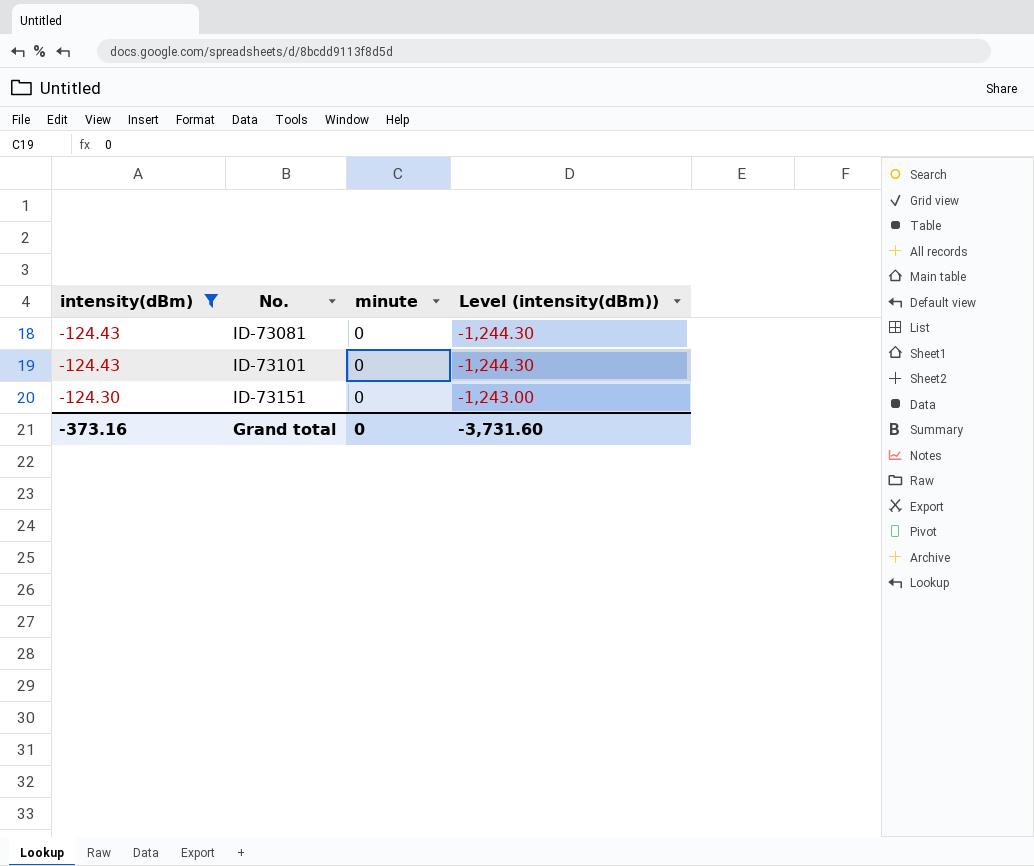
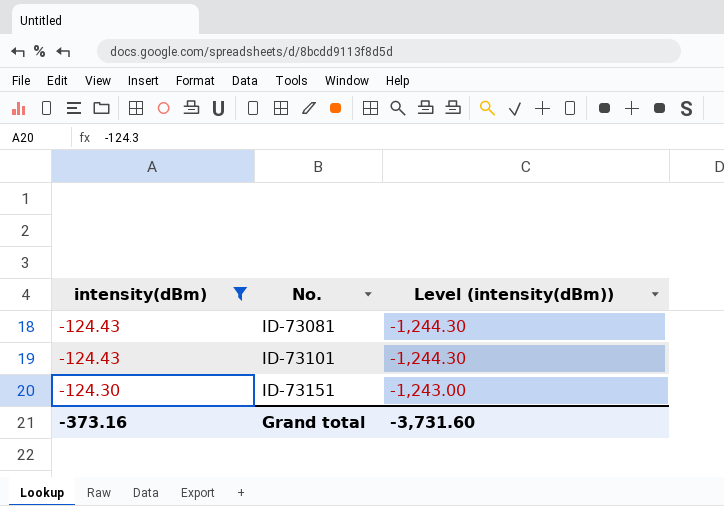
column minute | position: 3 -> none

